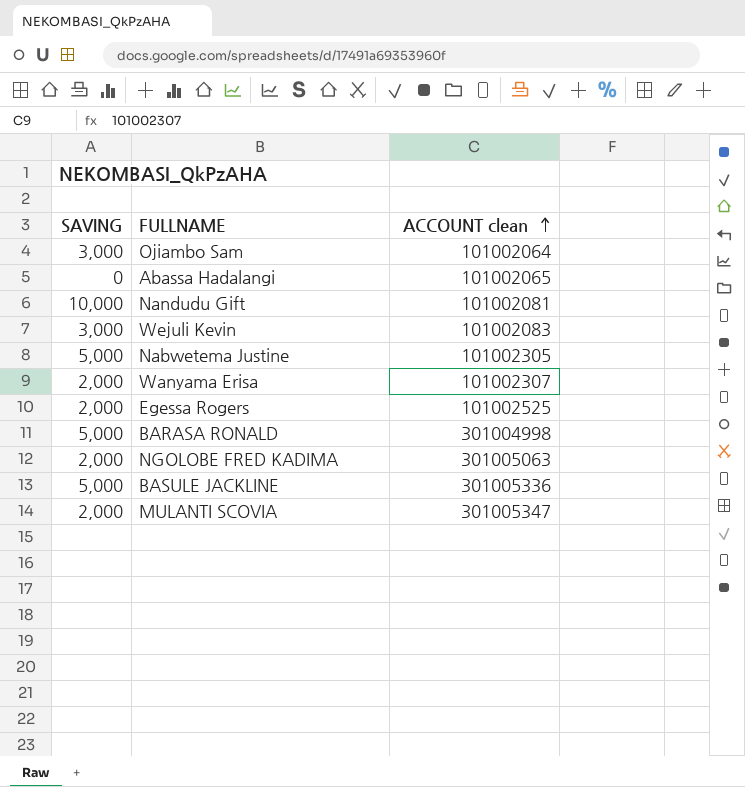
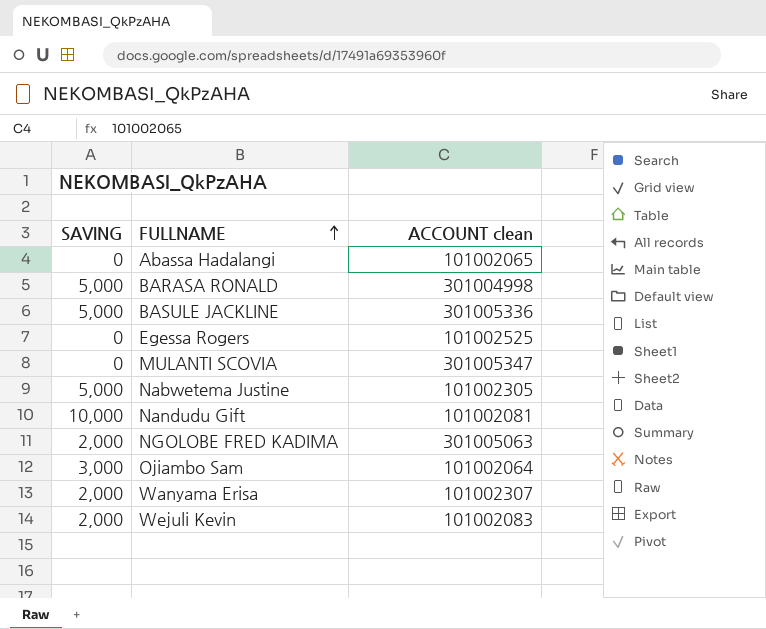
row order: ACCOUNT clean ascending -> FULLNAME ascending
Egessa Rogers | SAVING: 2,000 -> 0
MULANTI SCOVIA | SAVING: 2,000 -> 0
Wejuli Kevin | SAVING: 3,000 -> 2,000

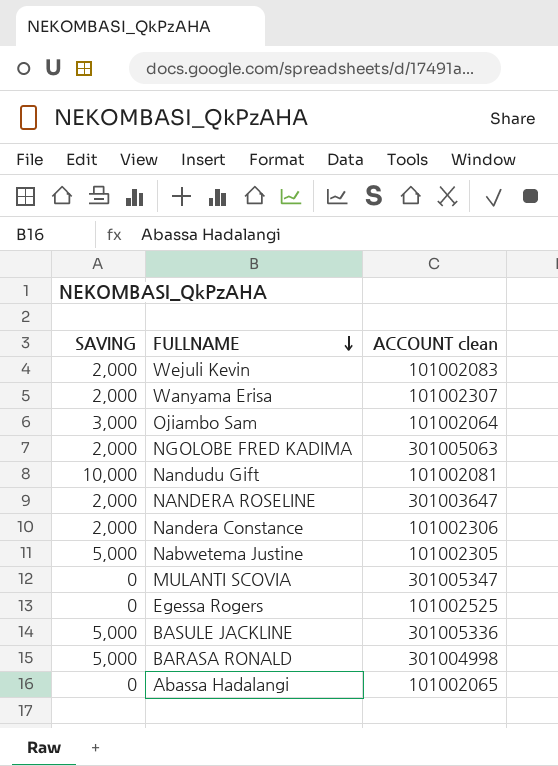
row order: FULLNAME ascending -> FULLNAME descending
row NANDERA ROSELINE: none -> 2,000 | 301003647
row Nandera Constance: none -> 2,000 | 101002306

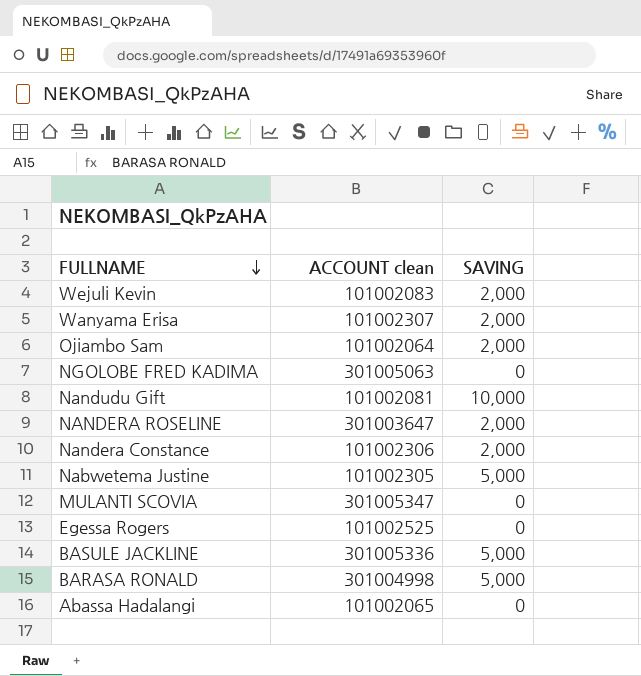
column SAVING | position: 1 -> 3
Ojiambo Sam | SAVING: 3,000 -> 2,000
NGOLOBE FRED KADIMA | SAVING: 2,000 -> 0

